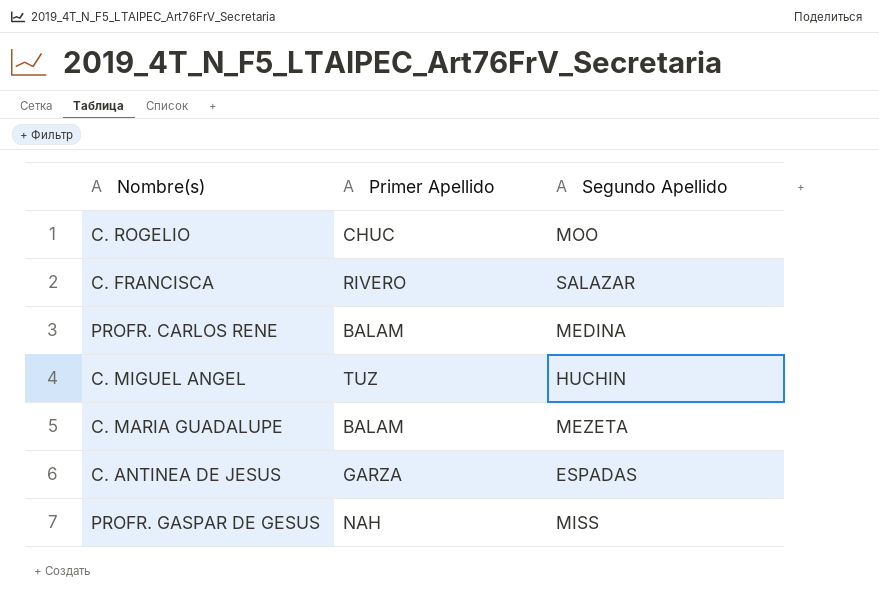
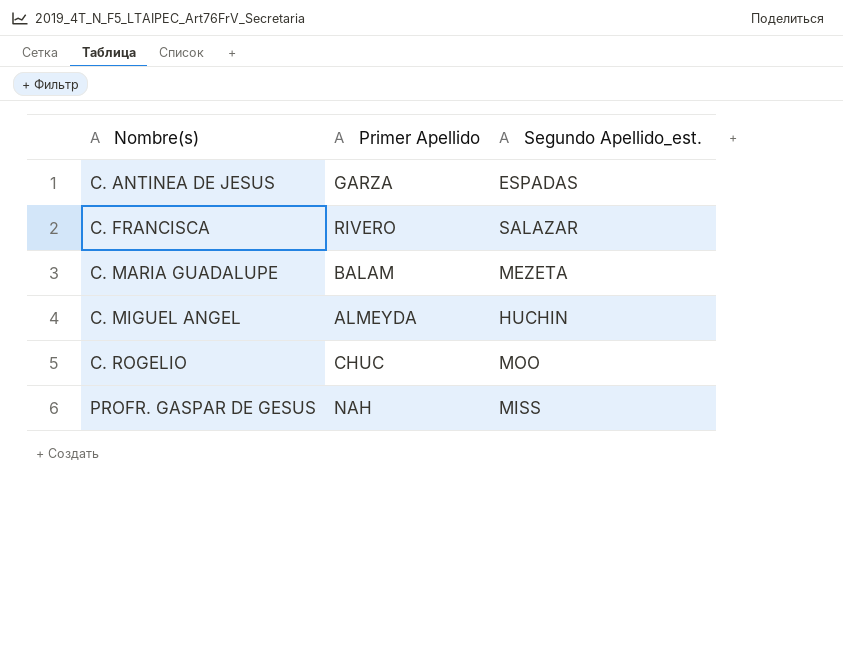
row order: none -> Nombre(s) ascending
column name: Segundo Apellido -> Segundo Apellido_est.
row PROFR. CARLOS RENE: BALAM | MEDINA -> none
C. MIGUEL ANGEL | Primer Apellido: TUZ -> ALMEYDA

